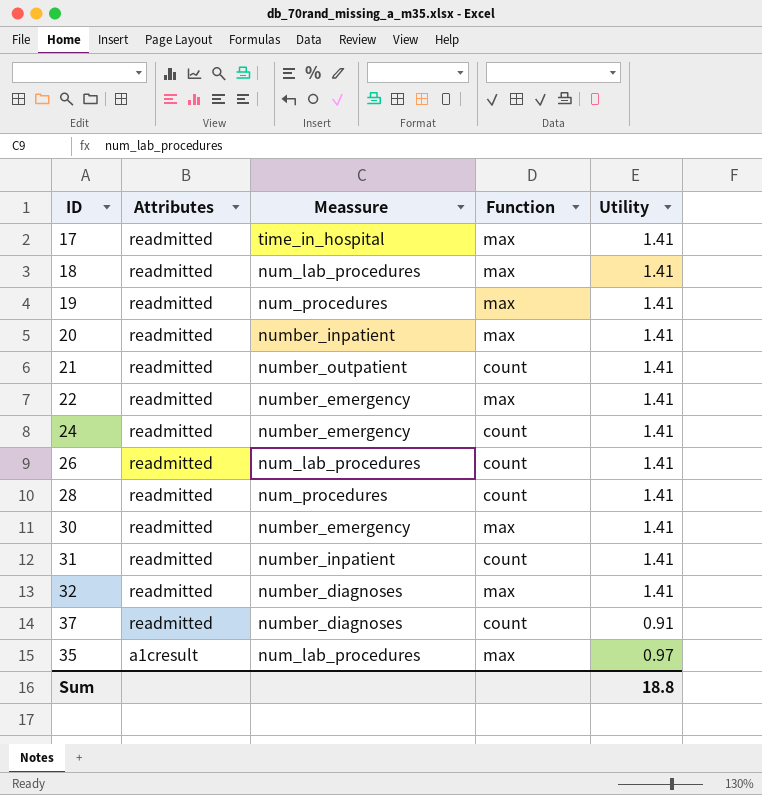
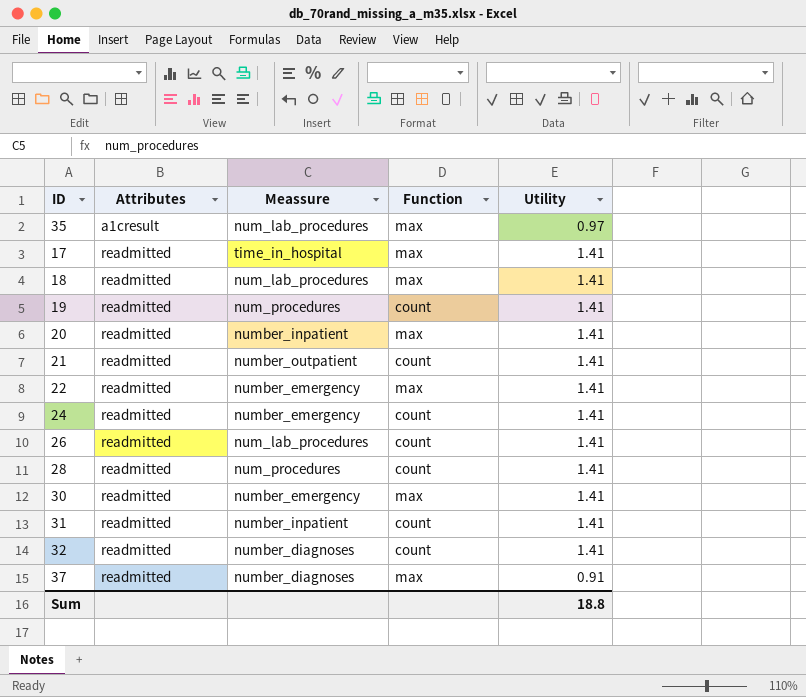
row order: Attributes descending -> Attributes ascending
19 | Function: max -> count
32 | Function: max -> count
37 | Function: count -> max

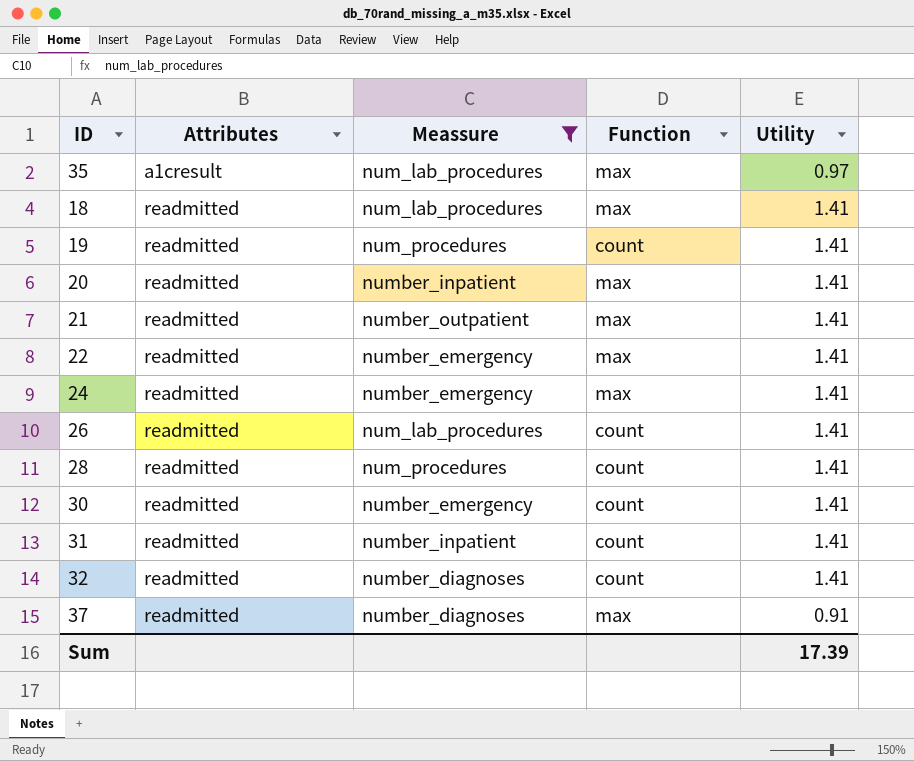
filter: none -> Meassure != time_in_hospital
21 | Function: count -> max
24 | Function: count -> max
30 | Function: max -> count
Sum | Utility: 18.8 -> 17.39

